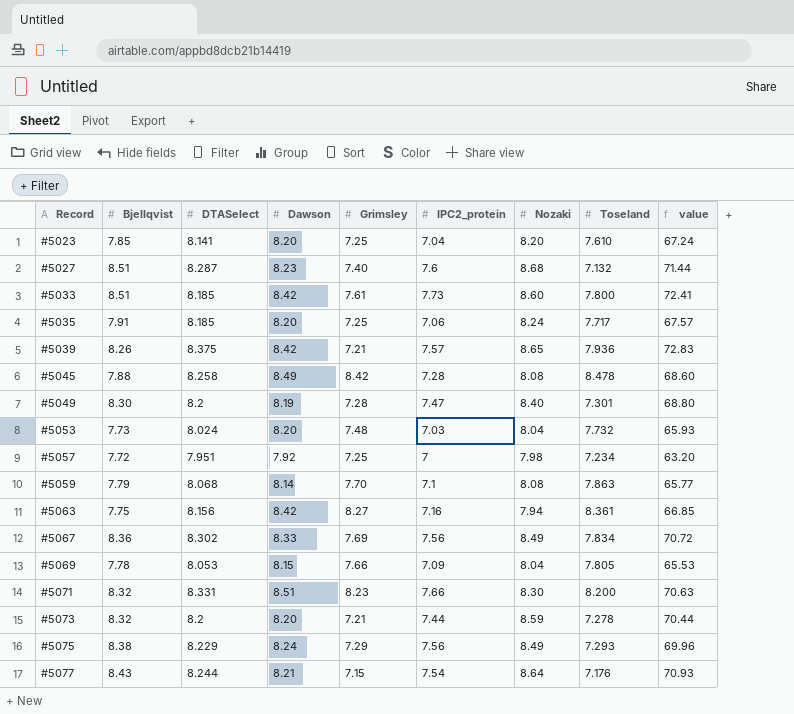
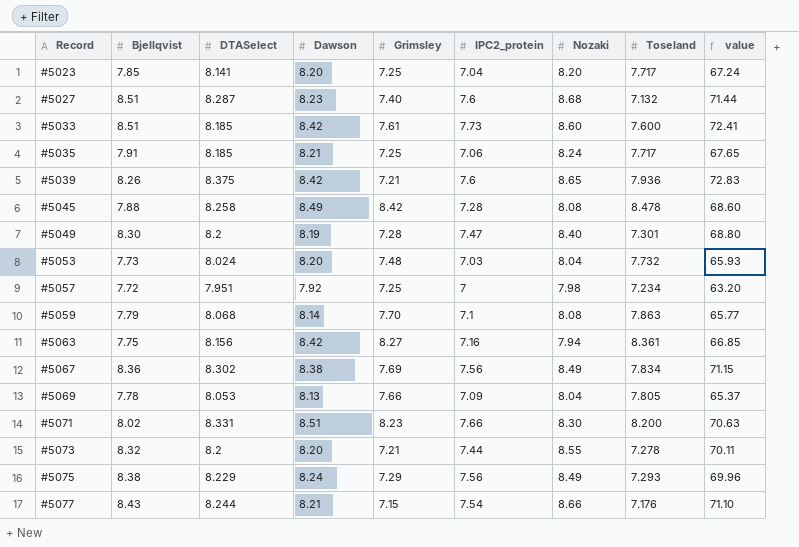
#5023 | Toseland: 7.610 -> 7.717
#5033 | Toseland: 7.800 -> 7.600
#5035 | Dawson: 8.20 -> 8.21
#5035 | value: 67.57 -> 67.65
#5039 | IPC2_protein: 7.57 -> 7.6
#5067 | Dawson: 8.33 -> 8.38
#5067 | value: 70.72 -> 71.15
#5069 | Dawson: 8.15 -> 8.13
#5069 | value: 65.53 -> 65.37
#5071 | Bjellqvist: 8.32 -> 8.02
#5073 | Nozaki: 8.59 -> 8.55
#5073 | value: 70.44 -> 70.11
#5077 | Nozaki: 8.64 -> 8.66
#5077 | value: 70.93 -> 71.10

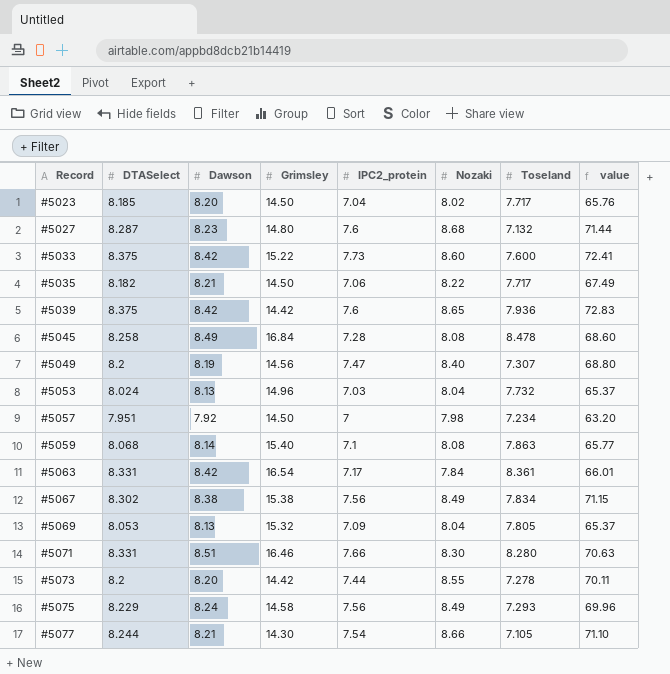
column Bjellqvist | position: 2 -> none
#5023 | DTASelect: 8.141 -> 8.185
#5023 | Grimsley: 7.25 -> 14.50
#5023 | Nozaki: 8.20 -> 8.02
#5023 | value: 67.24 -> 65.76
#5027 | Grimsley: 7.40 -> 14.80
#5033 | DTASelect: 8.185 -> 8.375
#5033 | Grimsley: 7.61 -> 15.22
#5035 | DTASelect: 8.185 -> 8.182
#5035 | Grimsley: 7.25 -> 14.50
#5035 | Nozaki: 8.24 -> 8.22
#5035 | value: 67.65 -> 67.49
#5039 | Grimsley: 7.21 -> 14.42
#5045 | Grimsley: 8.42 -> 16.84
#5049 | Grimsley: 7.28 -> 14.56
#5049 | Toseland: 7.301 -> 7.307
#5053 | Dawson: 8.20 -> 8.13
#5053 | Grimsley: 7.48 -> 14.96
#5053 | value: 65.93 -> 65.37
#5057 | Grimsley: 7.25 -> 14.50
#5059 | Grimsley: 7.70 -> 15.40
#5063 | DTASelect: 8.156 -> 8.331
#5063 | Grimsley: 8.27 -> 16.54
#5063 | IPC2_protein: 7.16 -> 7.17
#5063 | Nozaki: 7.94 -> 7.84
#5063 | value: 66.85 -> 66.01
#5067 | Grimsley: 7.69 -> 15.38
#5069 | Grimsley: 7.66 -> 15.32
#5071 | Grimsley: 8.23 -> 16.46
#5071 | Toseland: 8.200 -> 8.280
#5073 | Grimsley: 7.21 -> 14.42
#5075 | Grimsley: 7.29 -> 14.58
#5077 | Grimsley: 7.15 -> 14.30
#5077 | Toseland: 7.176 -> 7.105

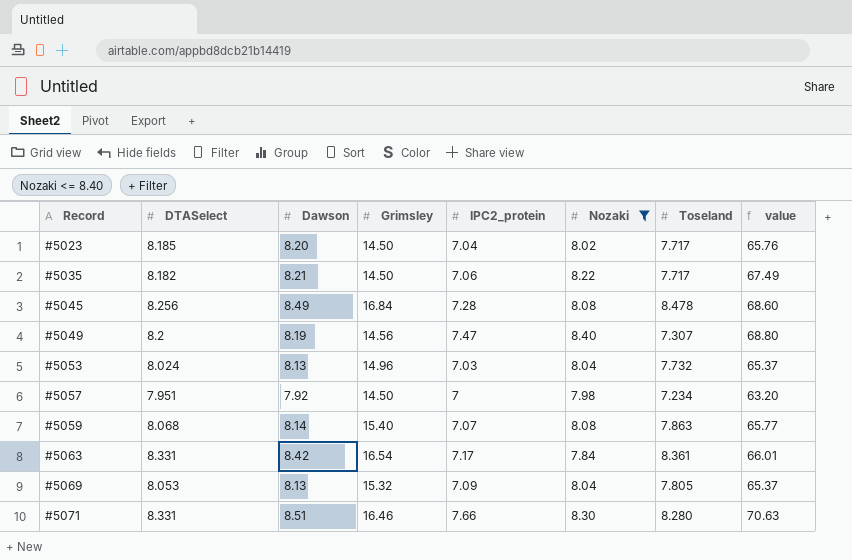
filter: none -> Nozaki <= 8.40
#5045 | DTASelect: 8.258 -> 8.256
#5059 | IPC2_protein: 7.1 -> 7.07

